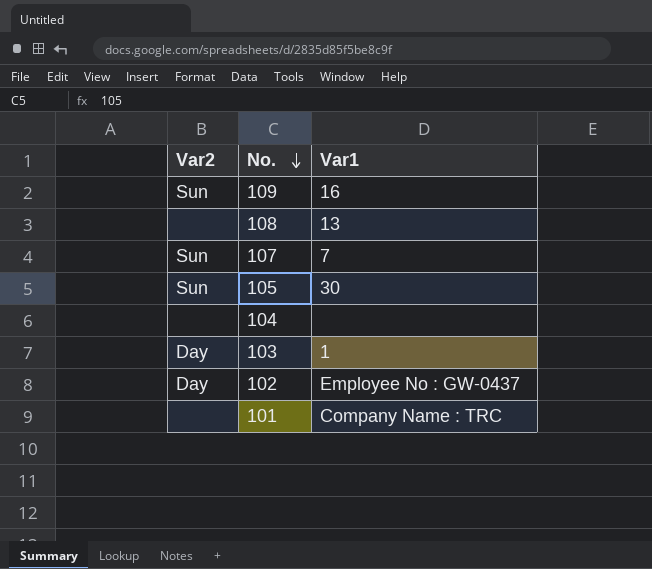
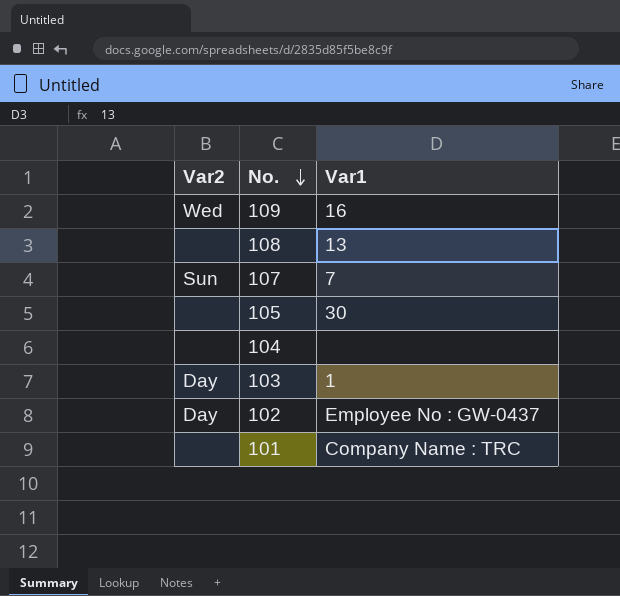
109 | Var2: Sun -> Wed
105 | Var2: Sun -> none

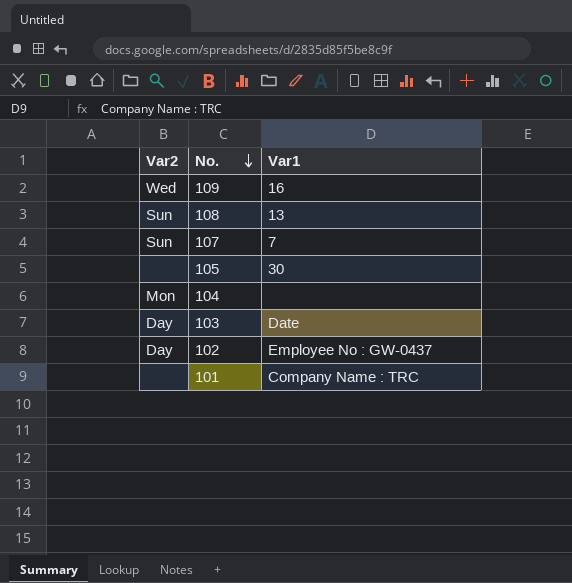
108 | Var2: none -> Sun
104 | Var2: none -> Mon
103 | Var1: 1 -> Date

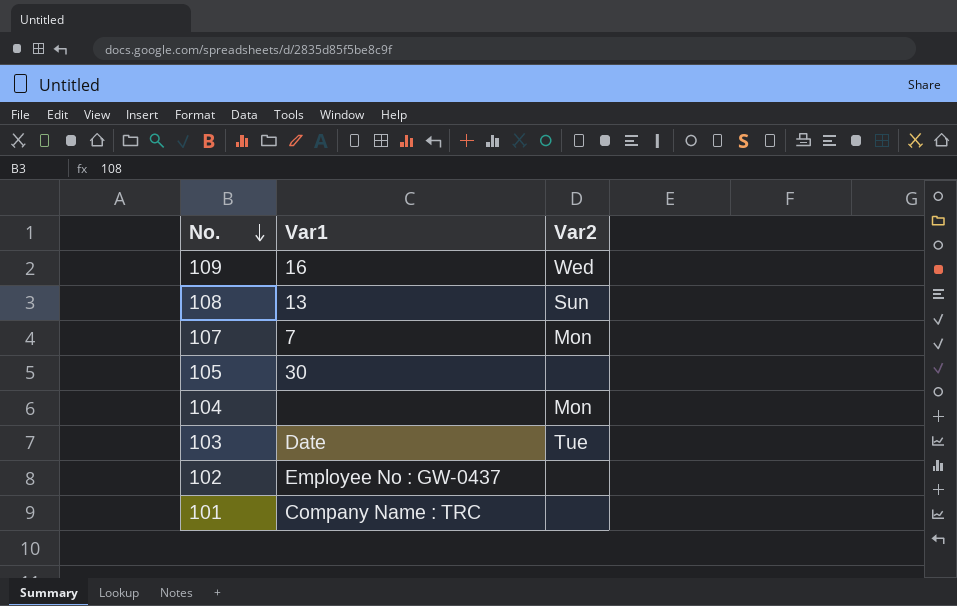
column Var2 | position: 1 -> 3
107 | Var2: Sun -> Mon
103 | Var2: Day -> Tue
102 | Var2: Day -> none

